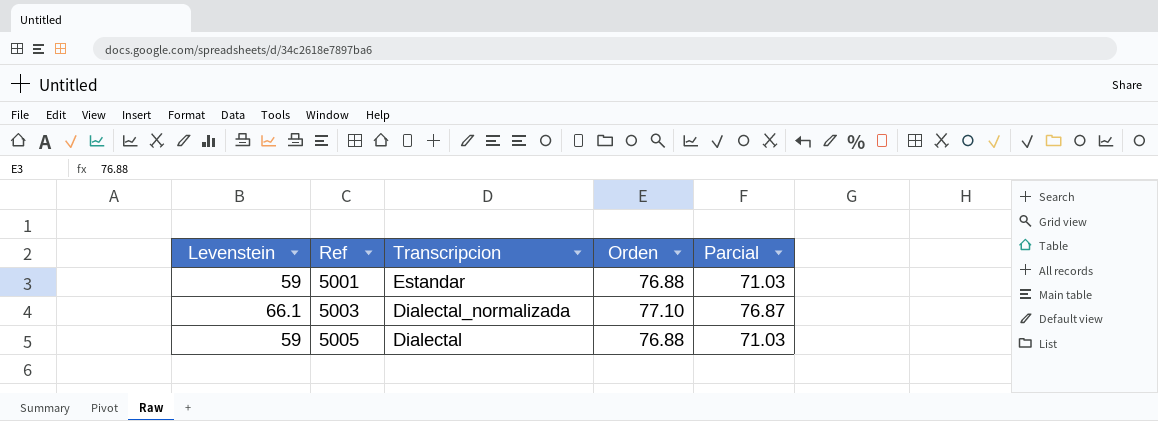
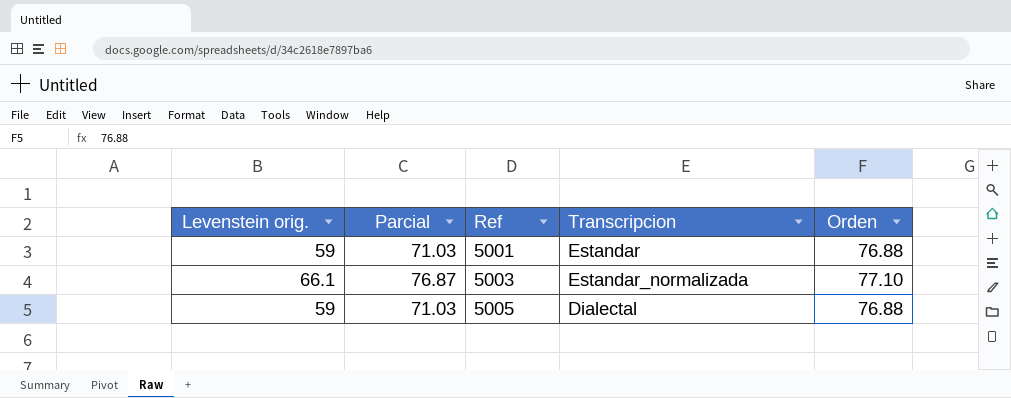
column name: Levenstein -> Levenstein orig.
column Parcial | position: 5 -> 2
5003 | Transcripcion: Dialectal_normalizada -> Estandar_normalizada

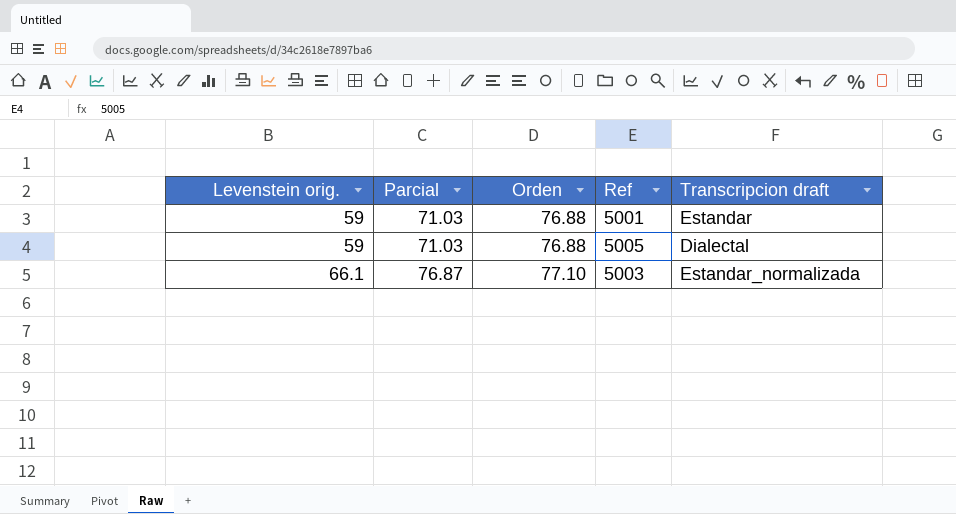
row order: Ref ascending -> Levenstein orig. ascending
column Orden | position: 5 -> 3
column name: Transcripcion -> Transcripcion draft

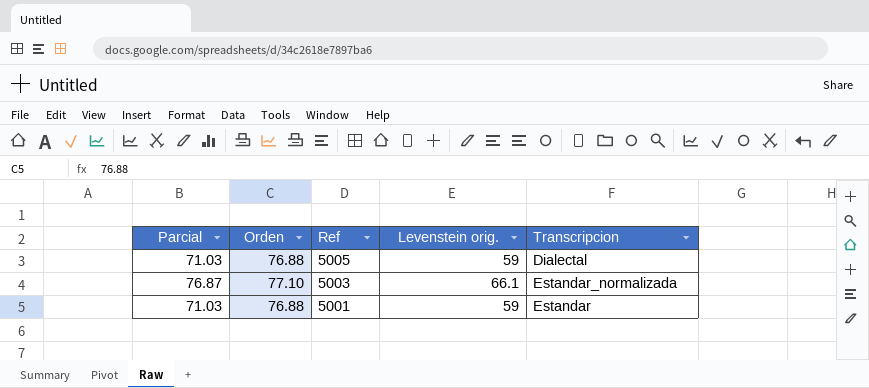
row order: Levenstein orig. ascending -> Ref descending
column Levenstein orig. | position: 1 -> 4
column name: Transcripcion draft -> Transcripcion

